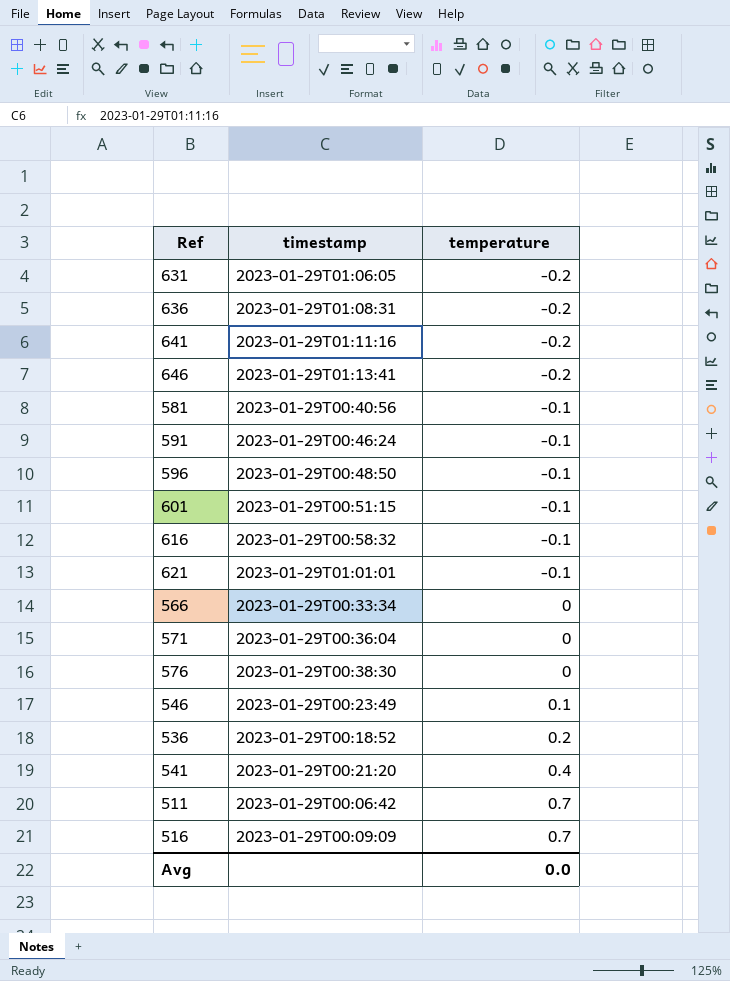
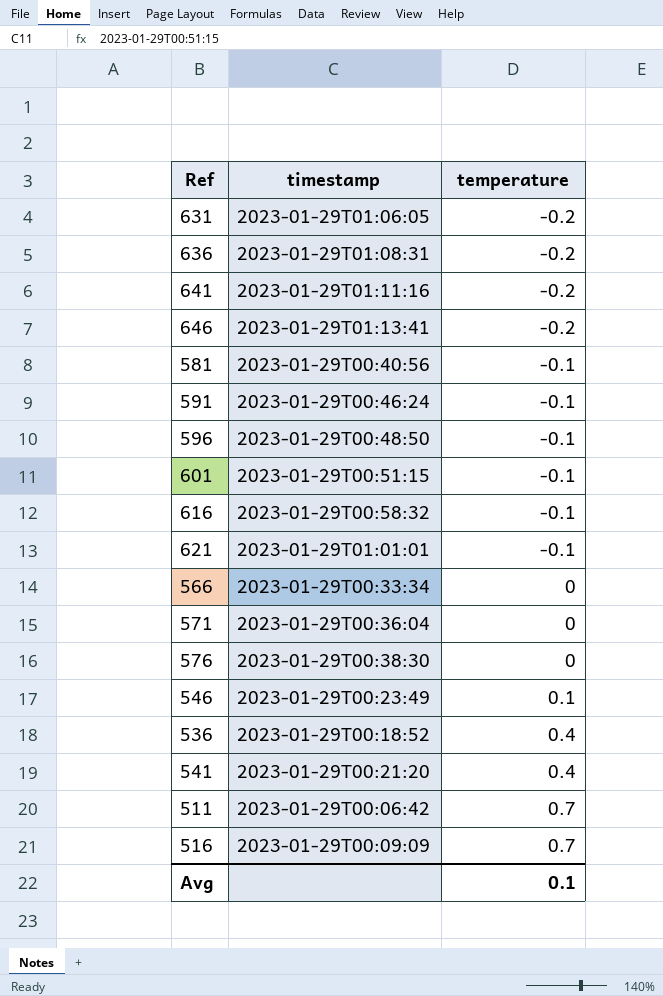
536 | temperature: 0.2 -> 0.4
Avg | temperature: 0.0 -> 0.1

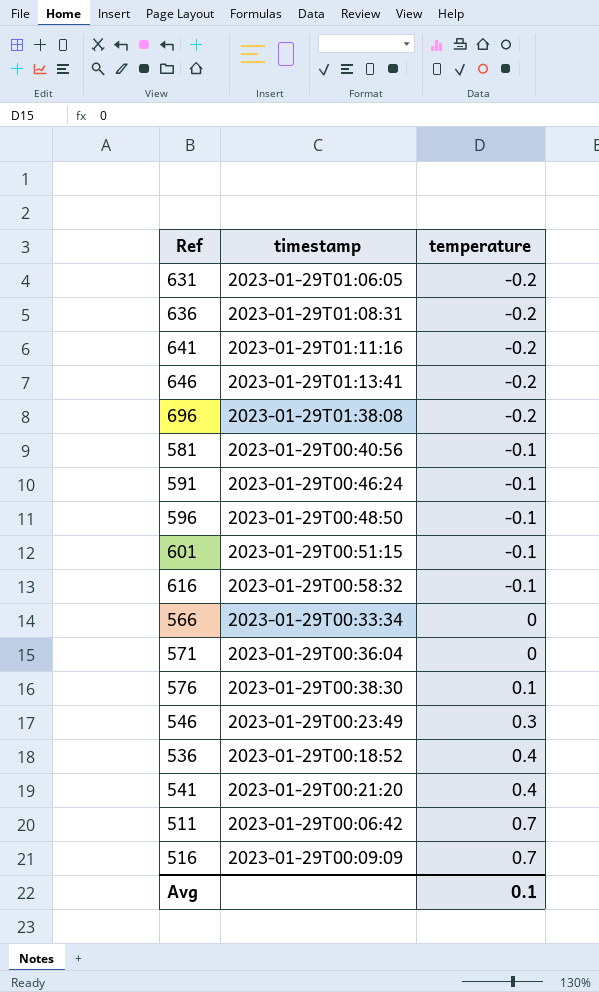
row 621: 2023-01-29T01:01:01 | -0.1 -> none
row 696: none -> 2023-01-29T01:38:08 | -0.2
576 | temperature: 0 -> 0.1
546 | temperature: 0.1 -> 0.3

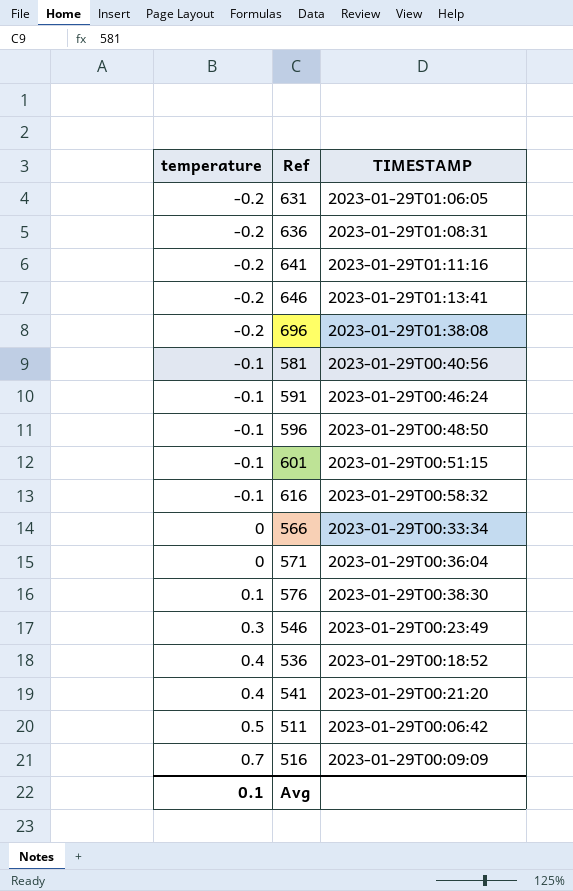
column temperature | position: 3 -> 1
column name: timestamp -> TIMESTAMP
511 | temperature: 0.7 -> 0.5

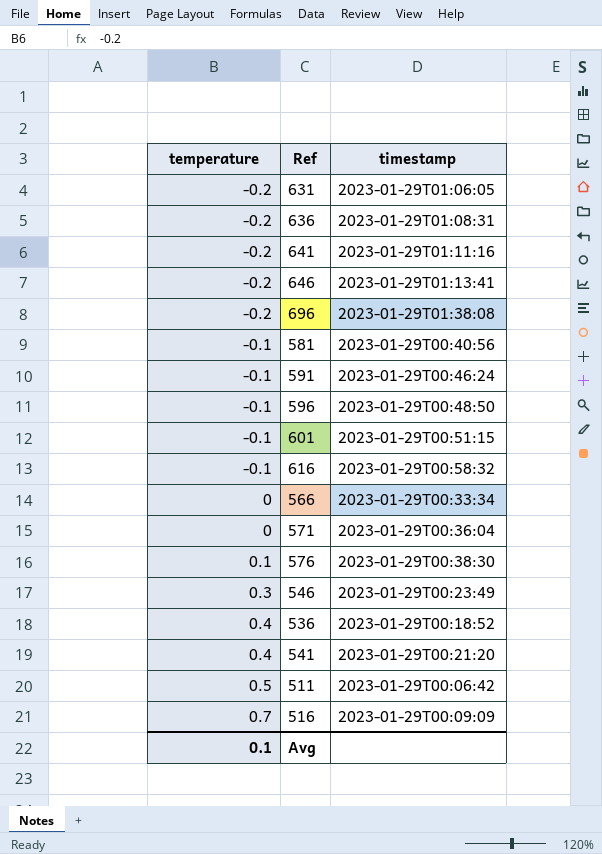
column name: TIMESTAMP -> timestamp

